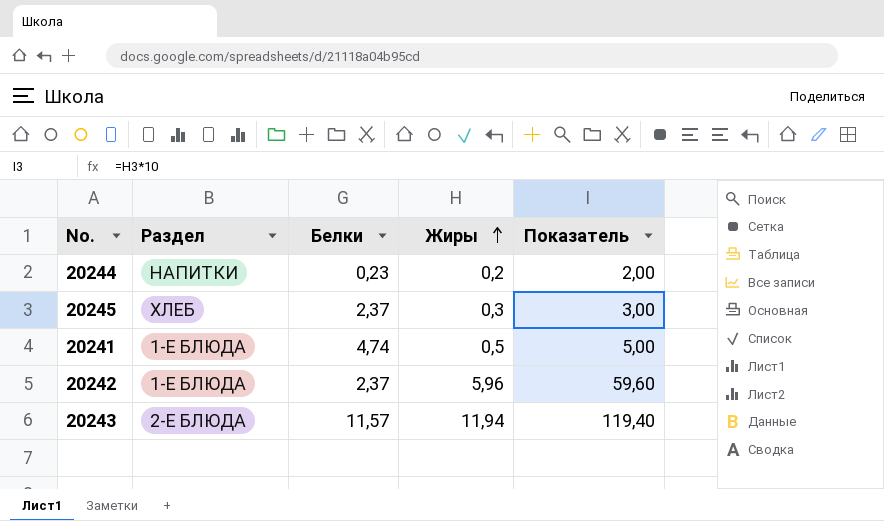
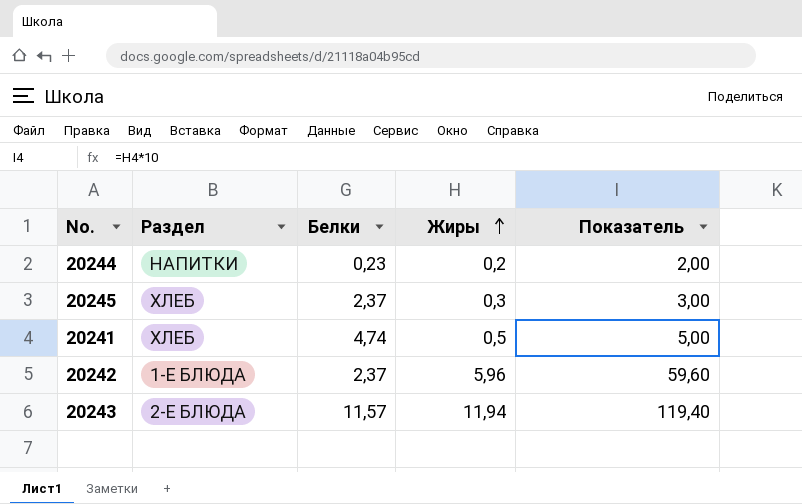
20241 | Раздел: 1-Е БЛЮДА -> ХЛЕБ

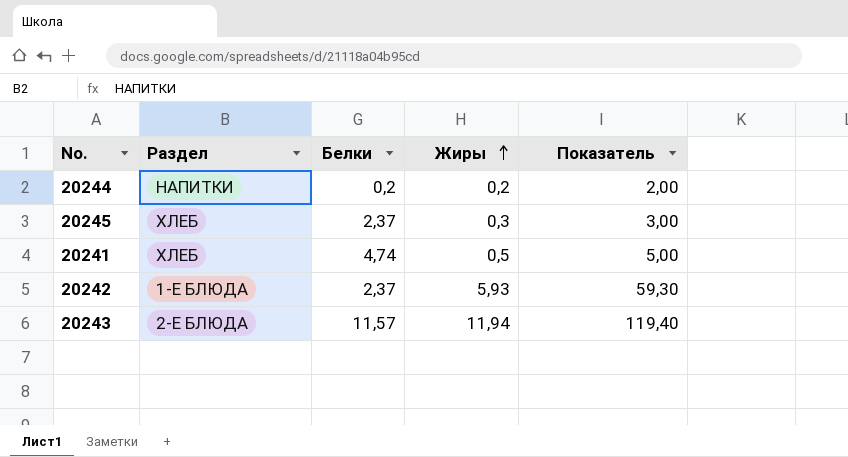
20244 | Белки: 0,23 -> 0,2
20242 | Жиры: 5,96 -> 5,93
20242 | Показатель: 59,60 -> 59,30

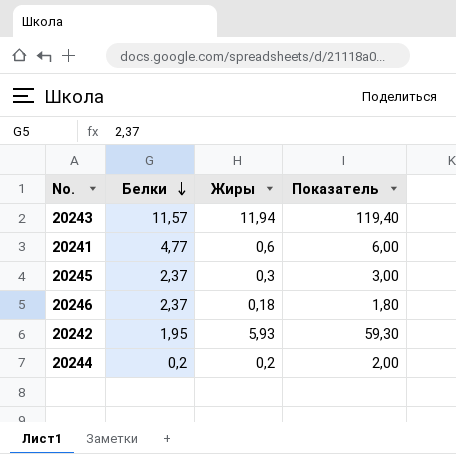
row order: Жиры ascending -> Белки descending
column Раздел | position: 2 -> none
20241 | Белки: 4,74 -> 4,77
20241 | Жиры: 0,5 -> 0,6
20241 | Показатель: 5,00 -> 6,00
row 20246: none -> 2,37 | 0,18 | 1,80
20242 | Белки: 2,37 -> 1,95

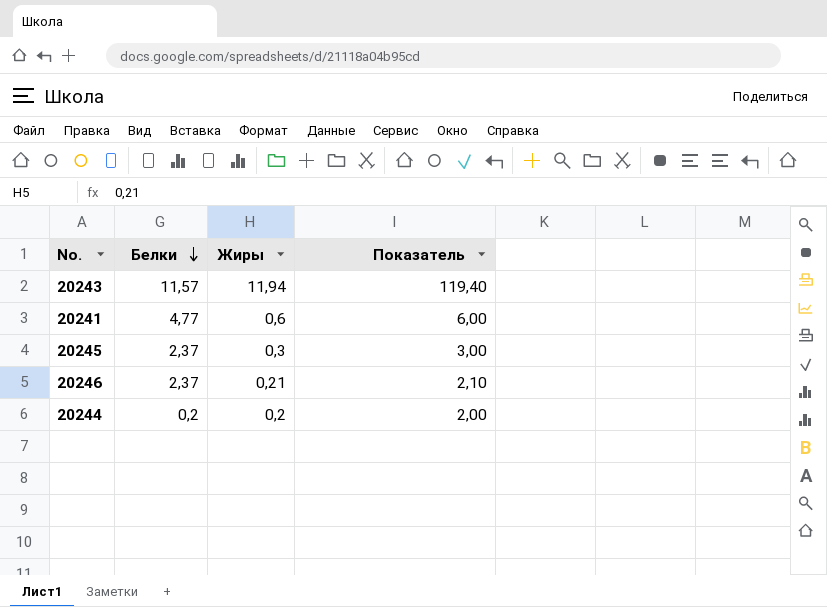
row 20242: 1,95 | 5,93 | 59,30 -> none
20246 | Жиры: 0,18 -> 0,21
20246 | Показатель: 1,80 -> 2,10

